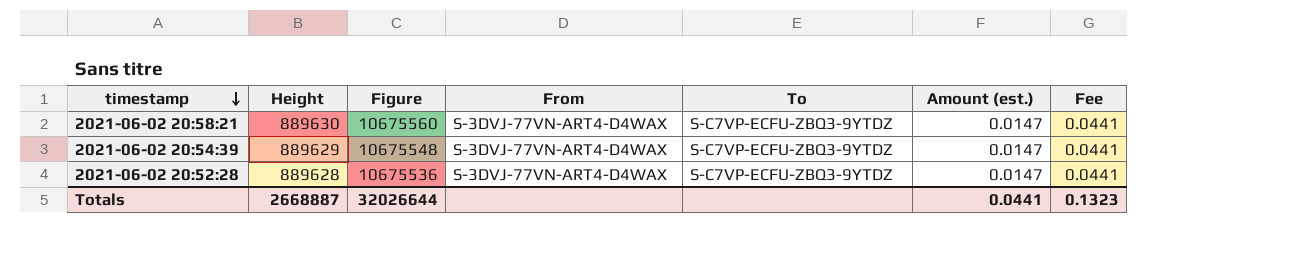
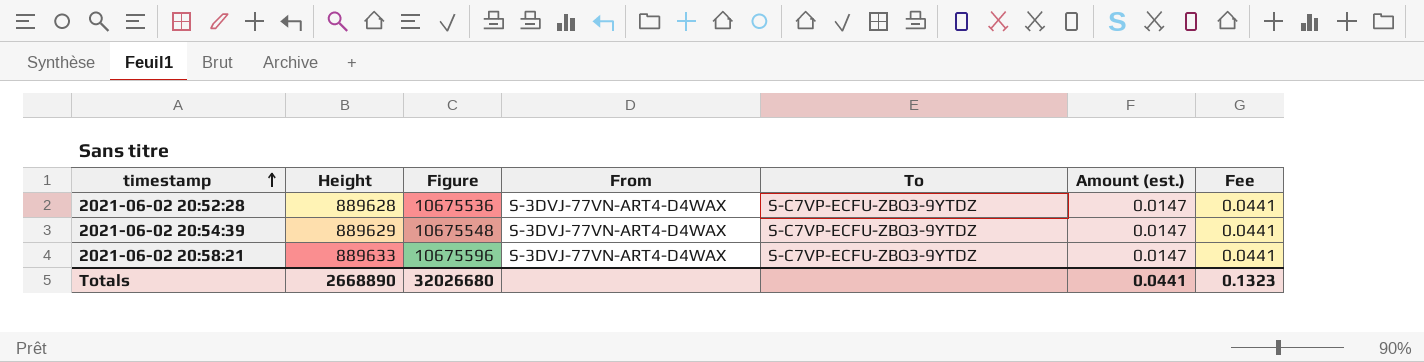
row order: timestamp descending -> timestamp ascending
2021-06-02 20:58:21 | Height: 889630 -> 889633
2021-06-02 20:58:21 | Figure: 10675560 -> 10675596
Totals | Height: 2668887 -> 2668890
Totals | Figure: 32026644 -> 32026680

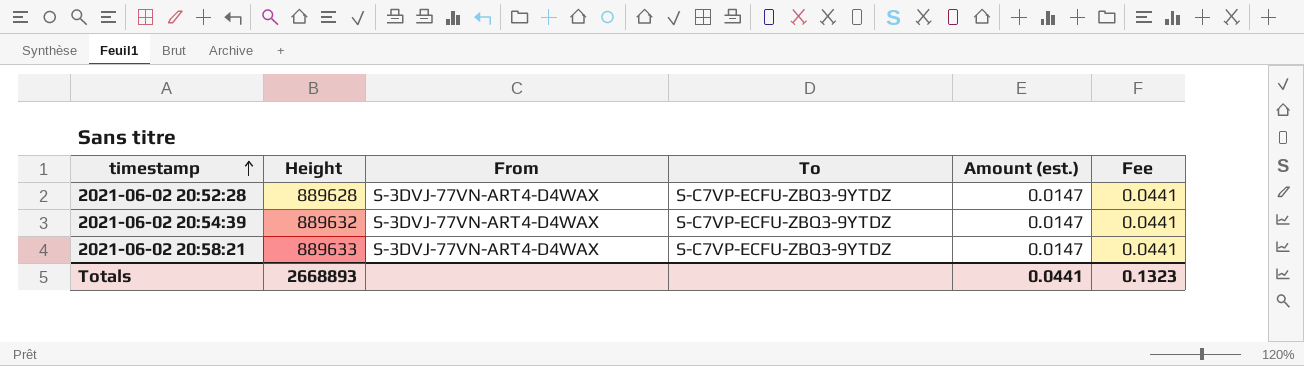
column Figure | formula: [Height] * 12 -> none
2021-06-02 20:54:39 | Height: 889629 -> 889632
Totals | Height: 2668890 -> 2668893

